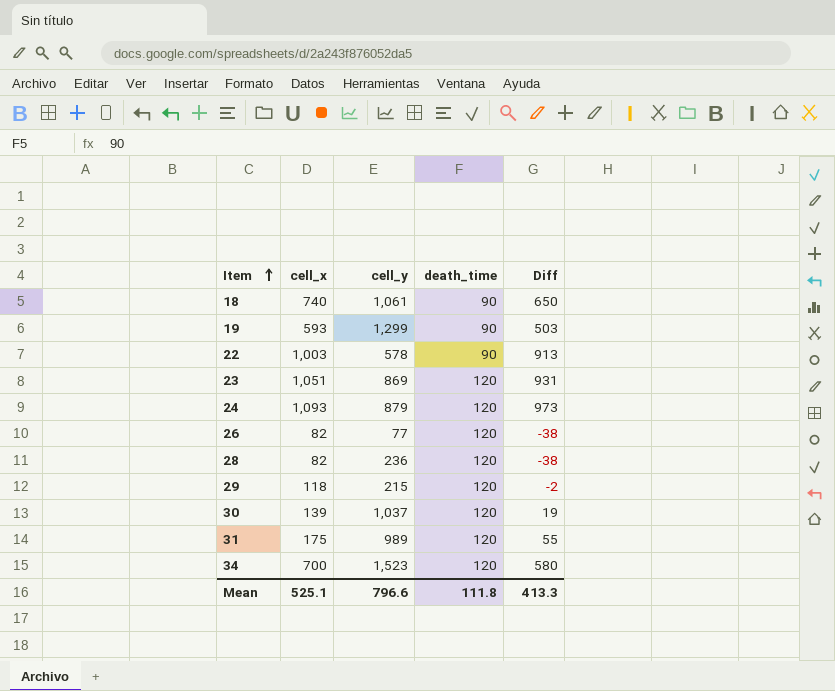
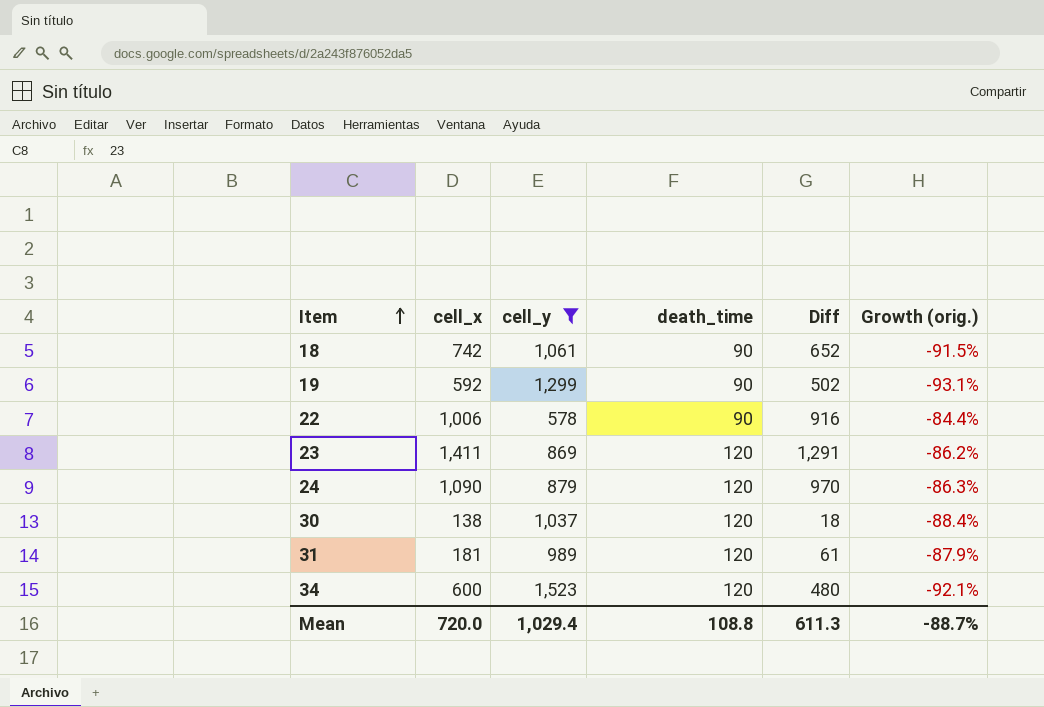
filter: none -> cell_y >= 578
column Growth (orig.) | formula: none -> ([death_time] - [cell_y]) / [cell_y]
18 | cell_x: 740 -> 742
18 | Diff: 650 -> 652
19 | cell_x: 593 -> 592
19 | Diff: 503 -> 502
22 | cell_x: 1,003 -> 1,006
22 | Diff: 913 -> 916
23 | cell_x: 1,051 -> 1,411
23 | Diff: 931 -> 1,291
24 | cell_x: 1,093 -> 1,090
24 | Diff: 973 -> 970
30 | cell_x: 139 -> 138
30 | Diff: 19 -> 18
31 | cell_x: 175 -> 181
31 | Diff: 55 -> 61
34 | cell_x: 700 -> 600
34 | Diff: 580 -> 480
Mean | cell_x: 525.1 -> 720.0
Mean | cell_y: 796.6 -> 1,029.4
Mean | death_time: 111.8 -> 108.8
Mean | Diff: 413.3 -> 611.3

